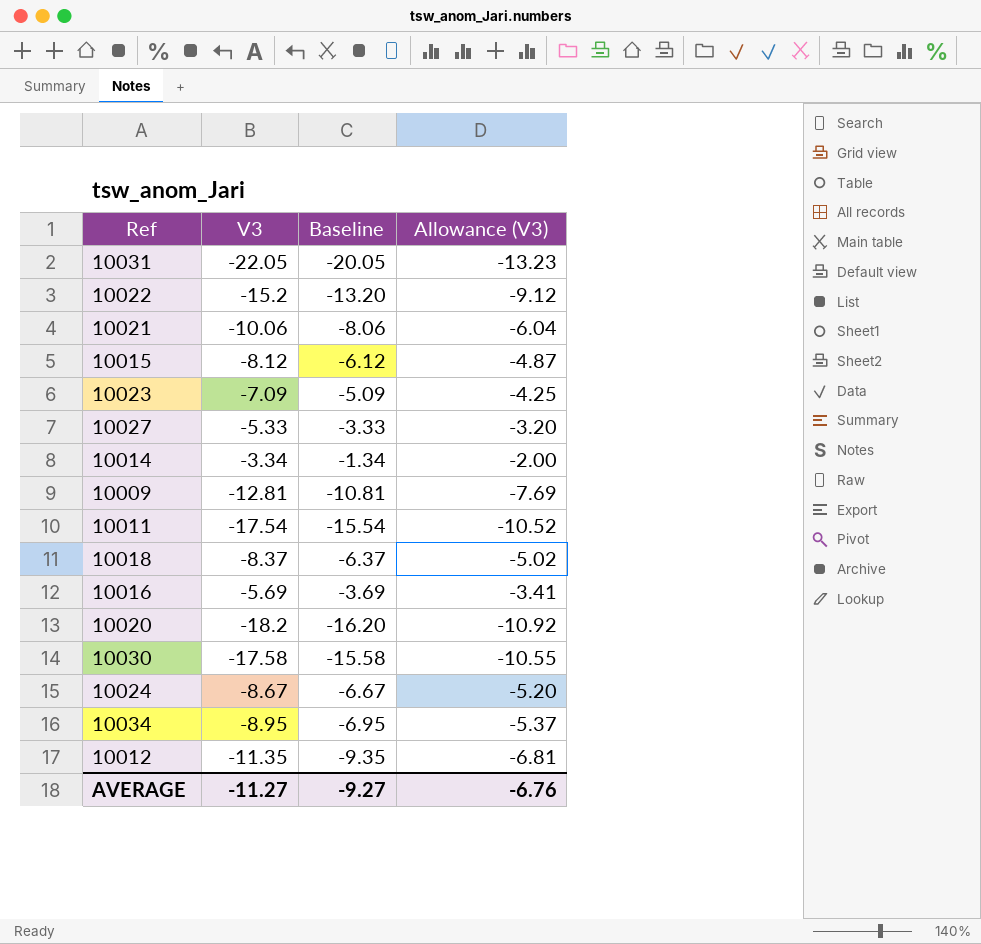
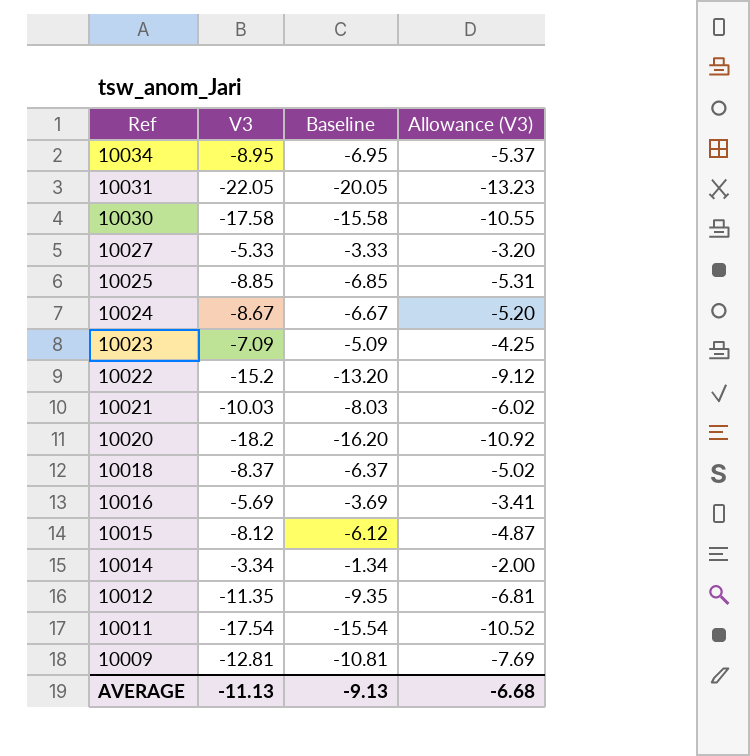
row order: none -> Ref descending
row 10025: none -> -8.85 | -6.85 | -5.31
10021 | V3: -10.06 -> -10.03
10021 | Baseline: -8.06 -> -8.03
10021 | Allowance (V3): -6.04 -> -6.02
AVERAGE | V3: -11.27 -> -11.13
AVERAGE | Baseline: -9.27 -> -9.13
AVERAGE | Allowance (V3): -6.76 -> -6.68

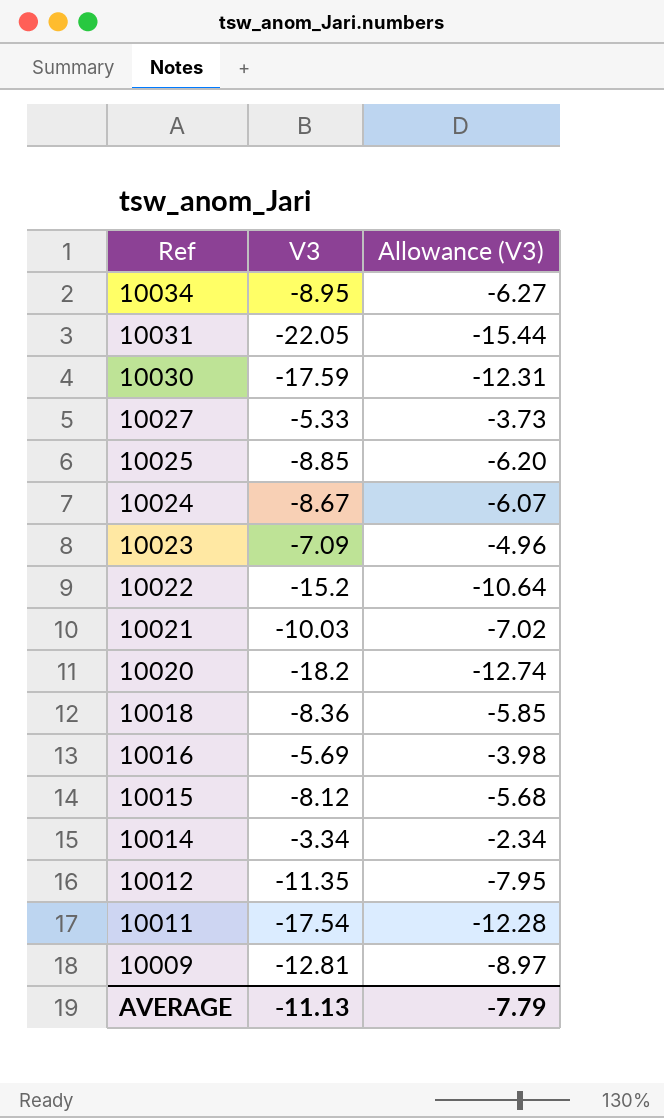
column Baseline | formula: [V3] + 2 -> none
column Allowance (V3) | formula: [V3] * 0.6 -> [V3] * 0.7
10030 | V3: -17.58 -> -17.59
10018 | V3: -8.37 -> -8.36
AVERAGE | Allowance (V3): -6.68 -> -7.79

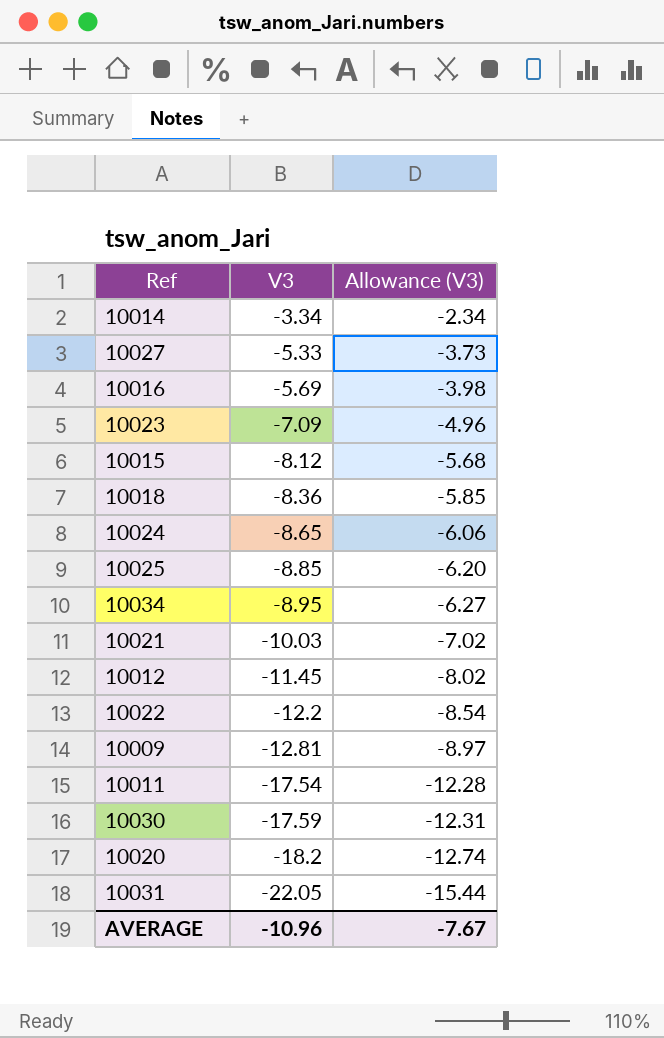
row order: Ref descending -> V3 descending
10024 | V3: -8.67 -> -8.65
10024 | Allowance (V3): -6.07 -> -6.06
10012 | V3: -11.35 -> -11.45
10012 | Allowance (V3): -7.95 -> -8.02
10022 | V3: -15.2 -> -12.2
10022 | Allowance (V3): -10.64 -> -8.54
AVERAGE | V3: -11.13 -> -10.96
AVERAGE | Allowance (V3): -7.79 -> -7.67

